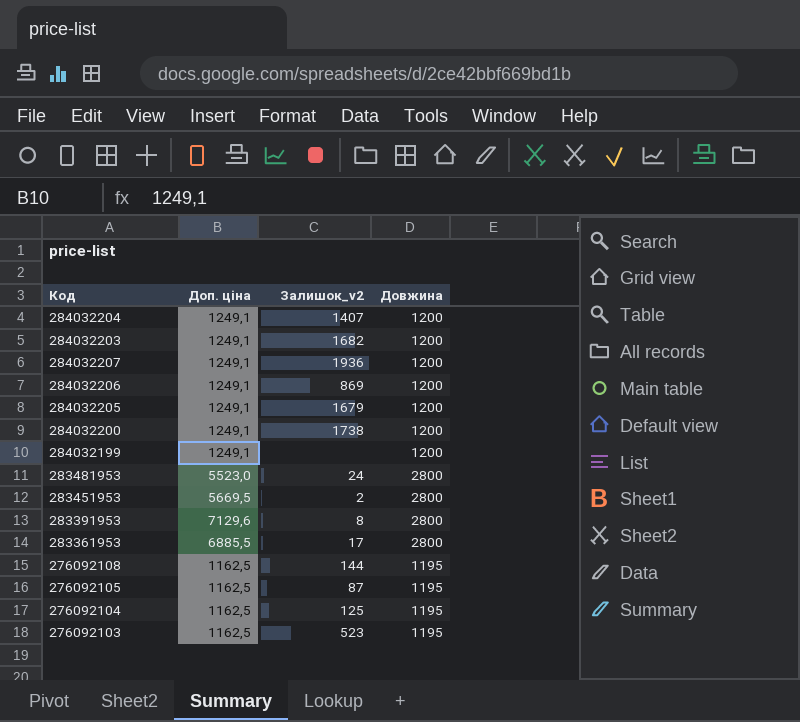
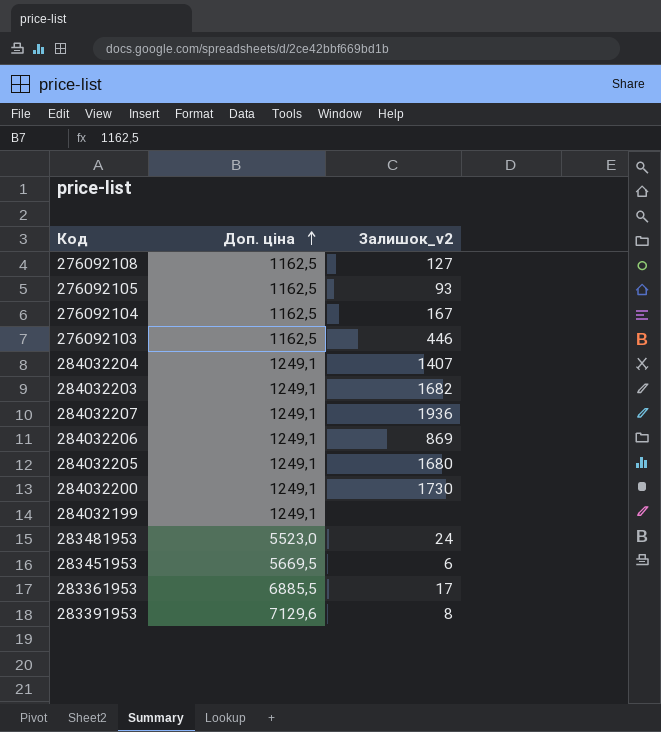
row order: none -> Доп. ціна ascending
column Довжина | position: 4 -> none
276092108 | Залишок_v2: 144 -> 127
276092105 | Залишок_v2: 87 -> 93
276092104 | Залишок_v2: 125 -> 167
276092103 | Залишок_v2: 523 -> 446
284032205 | Залишок_v2: 1679 -> 1680
284032200 | Залишок_v2: 1738 -> 1730
283451953 | Залишок_v2: 2 -> 6

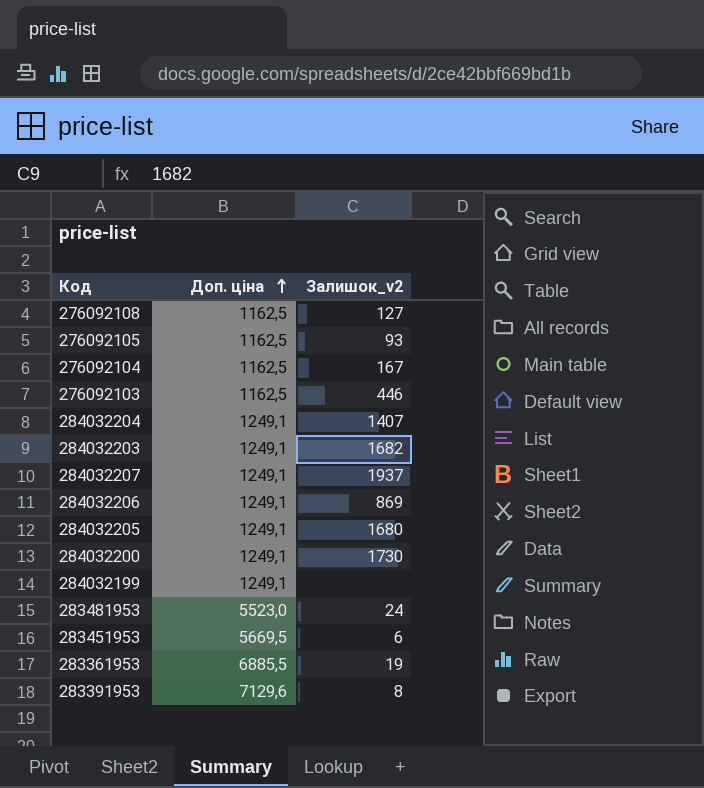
284032207 | Залишок_v2: 1936 -> 1937
283361953 | Залишок_v2: 17 -> 19

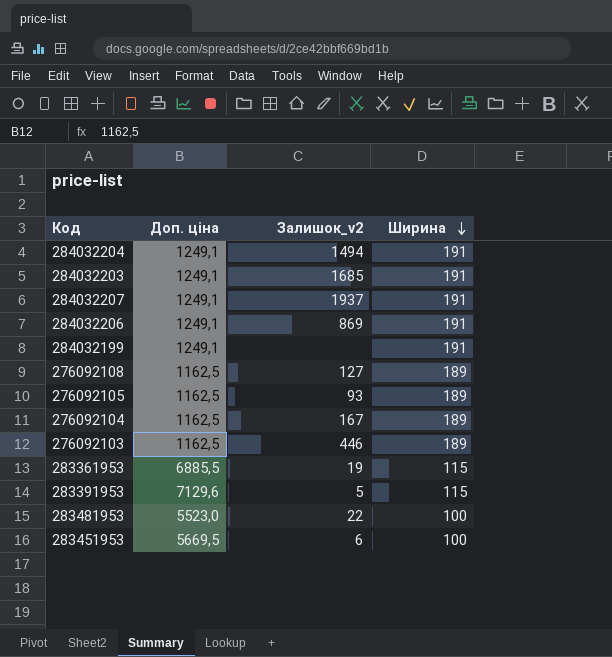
row order: Доп. ціна ascending -> Ширина descending
column Ширина | position: none -> 4
row 284032205: 1249,1 | 1680 -> none
row 284032200: 1249,1 | 1730 -> none
284032204 | Залишок_v2: 1407 -> 1494
284032203 | Залишок_v2: 1682 -> 1685
283391953 | Залишок_v2: 8 -> 5
283481953 | Залишок_v2: 24 -> 22

